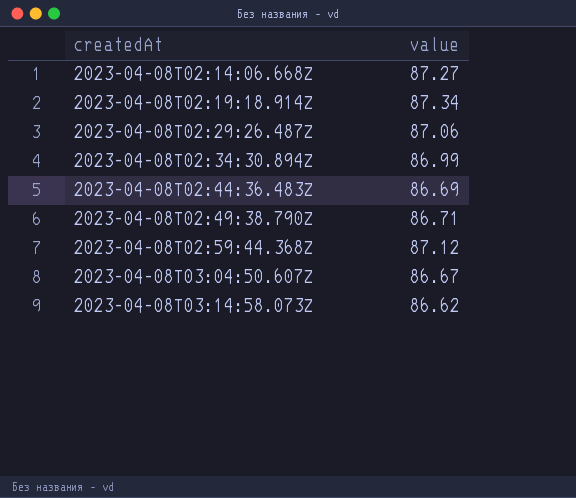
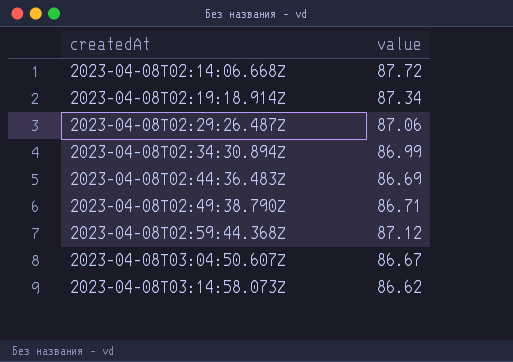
2023-04-08T02:14:06.668Z | value: 87.27 -> 87.72

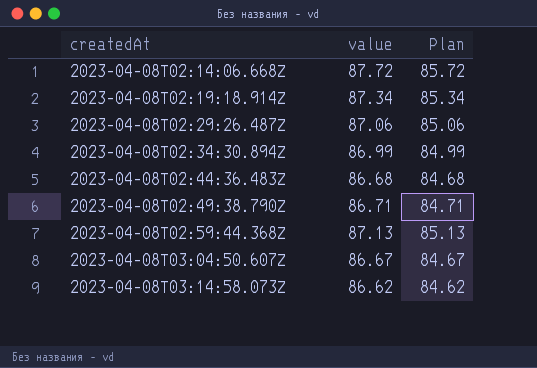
column Plan | formula: none -> [value] - 2
2023-04-08T02:44:36.483Z | value: 86.69 -> 86.68
2023-04-08T02:59:44.368Z | value: 87.12 -> 87.13

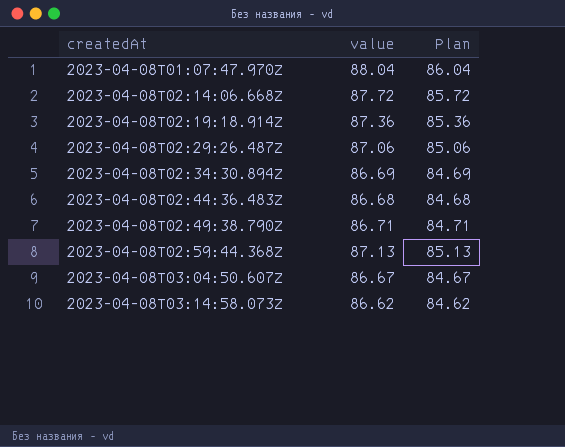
row 2023-04-08T01:07:47.970Z: none -> 88.04 | 86.04
2023-04-08T02:19:18.914Z | value: 87.34 -> 87.36
2023-04-08T02:19:18.914Z | Plan: 85.34 -> 85.36
2023-04-08T02:34:30.894Z | value: 86.99 -> 86.69
2023-04-08T02:34:30.894Z | Plan: 84.99 -> 84.69

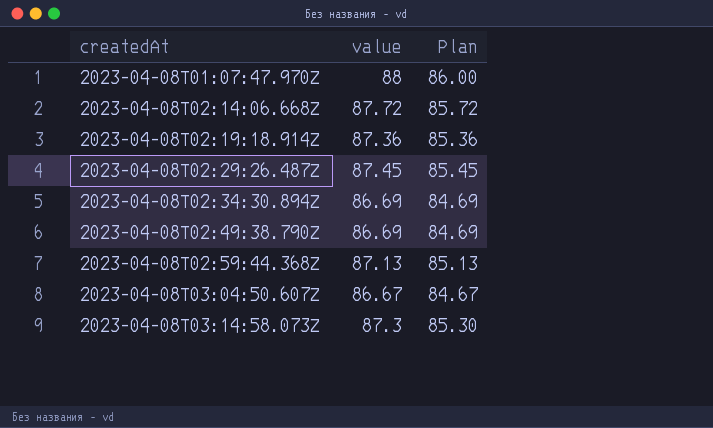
row 2023-04-08T02:44:36.483Z: 86.68 | 84.68 -> none
2023-04-08T01:07:47.970Z | value: 88.04 -> 88
2023-04-08T01:07:47.970Z | Plan: 86.04 -> 86.00
2023-04-08T02:29:26.487Z | value: 87.06 -> 87.45
2023-04-08T02:29:26.487Z | Plan: 85.06 -> 85.45
2023-04-08T02:49:38.790Z | value: 86.71 -> 86.69
2023-04-08T02:49:38.790Z | Plan: 84.71 -> 84.69
2023-04-08T03:14:58.073Z | value: 86.62 -> 87.3
2023-04-08T03:14:58.073Z | Plan: 84.62 -> 85.30

